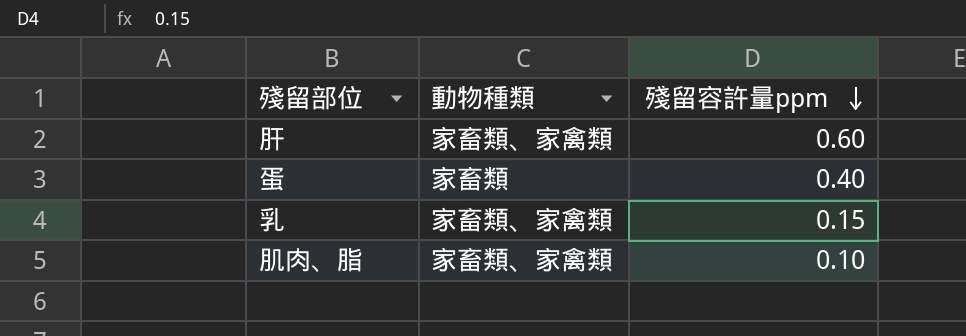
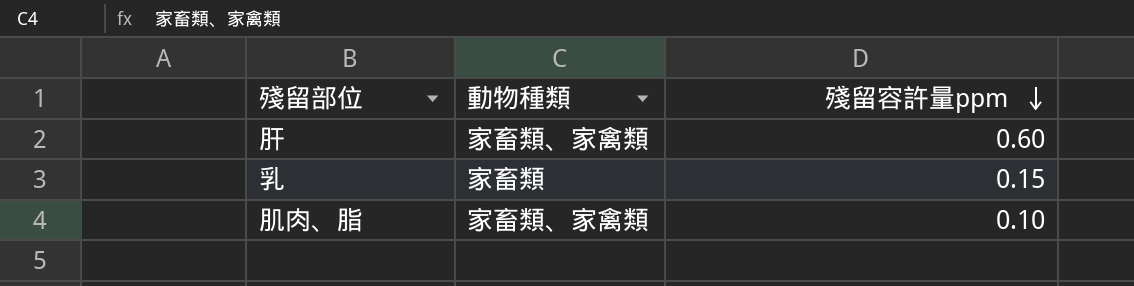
row 蛋: 家畜類 | 0.40 -> none
乳 | 動物種類: 家畜類、家禽類 -> 家畜類

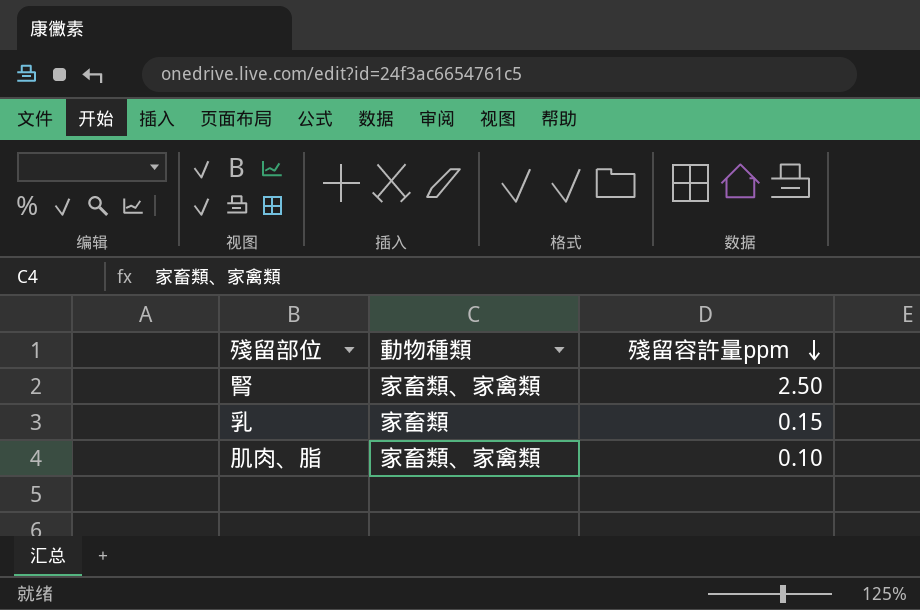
row 肝: 家畜類、家禽類 | 0.60 -> none
row 腎: none -> 家畜類、家禽類 | 2.50

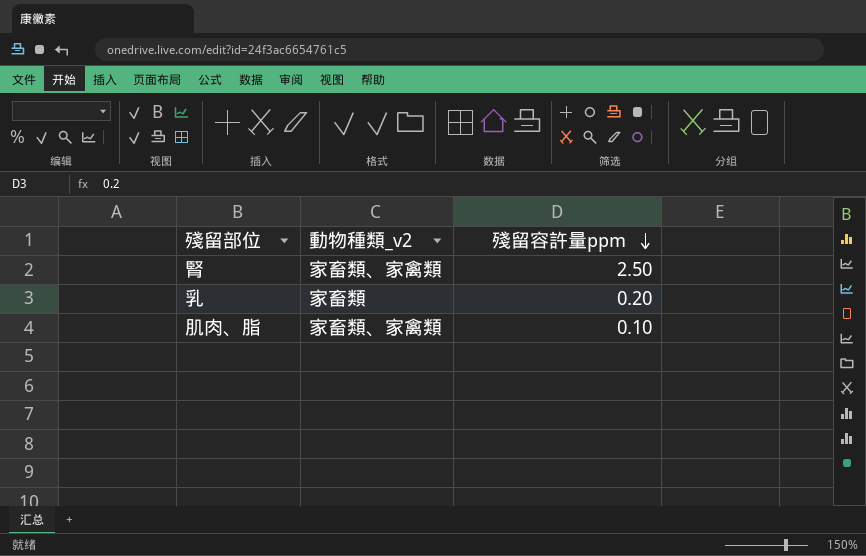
column name: 動物種類 -> 動物種類_v2
乳 | 殘留容許量ppm: 0.15 -> 0.20

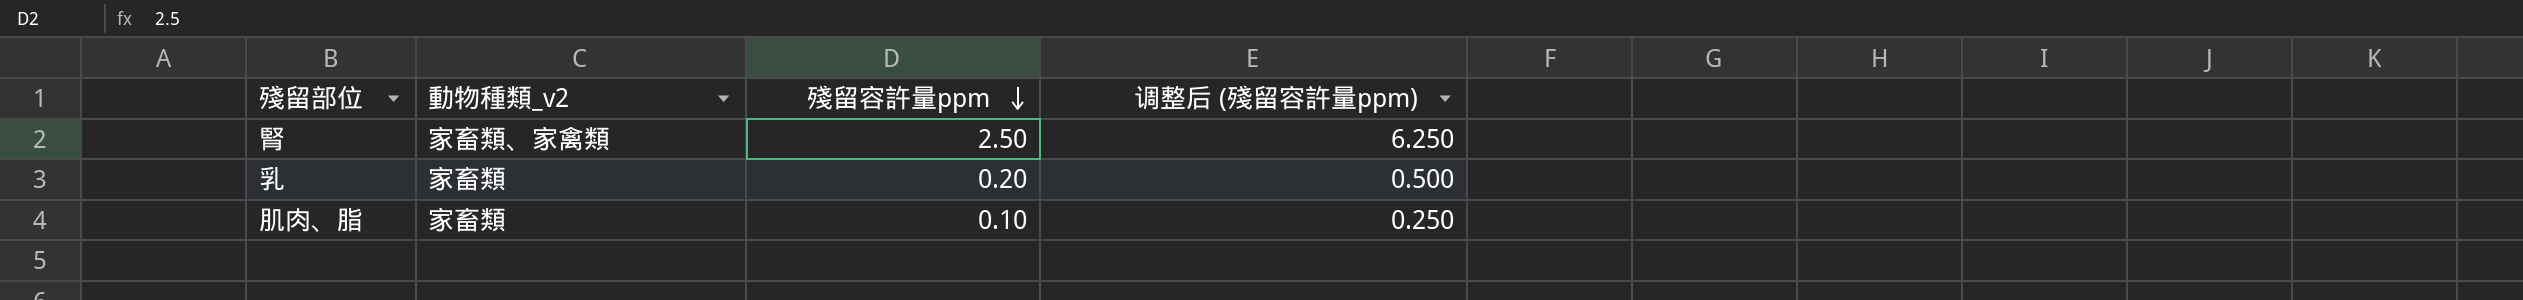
column 调整后 (殘留容許量ppm) | formula: none -> [殘留容許量ppm] * 2.5
肌肉、脂 | 動物種類_v2: 家畜類、家禽類 -> 家畜類

